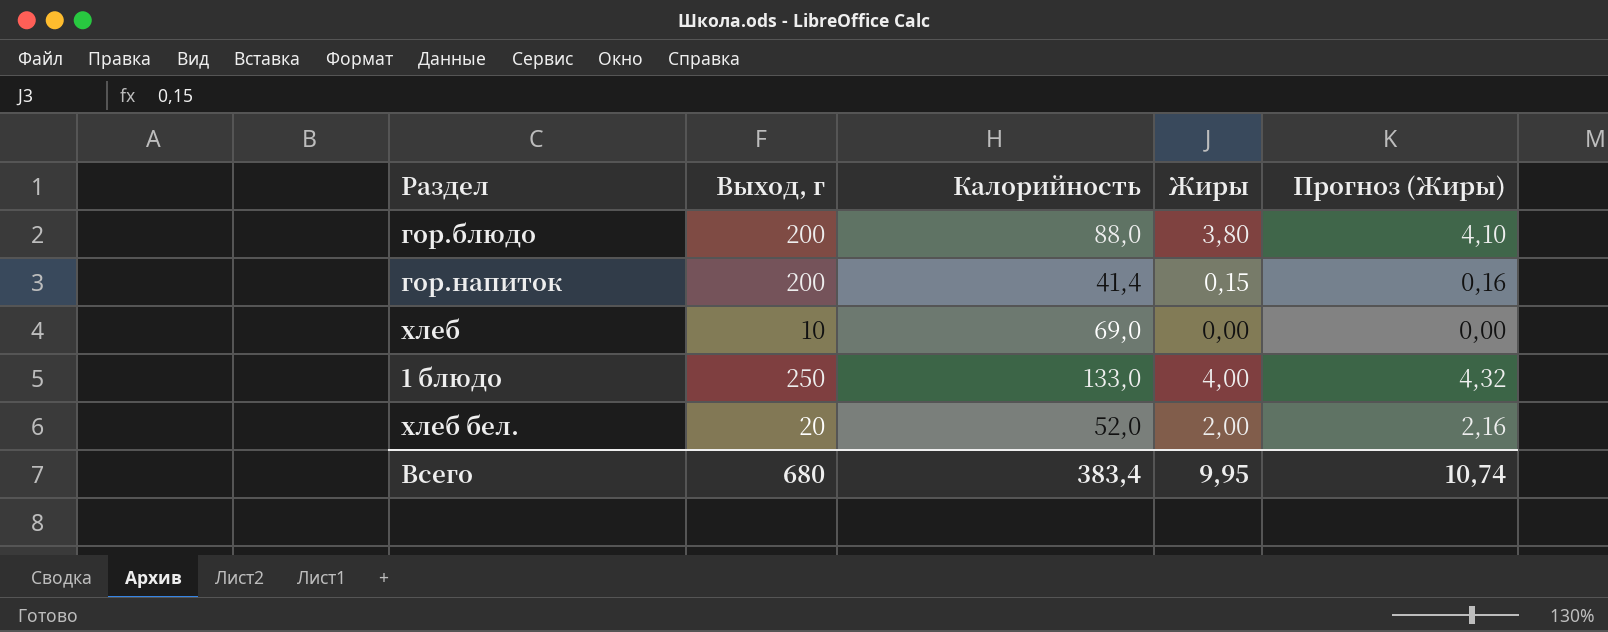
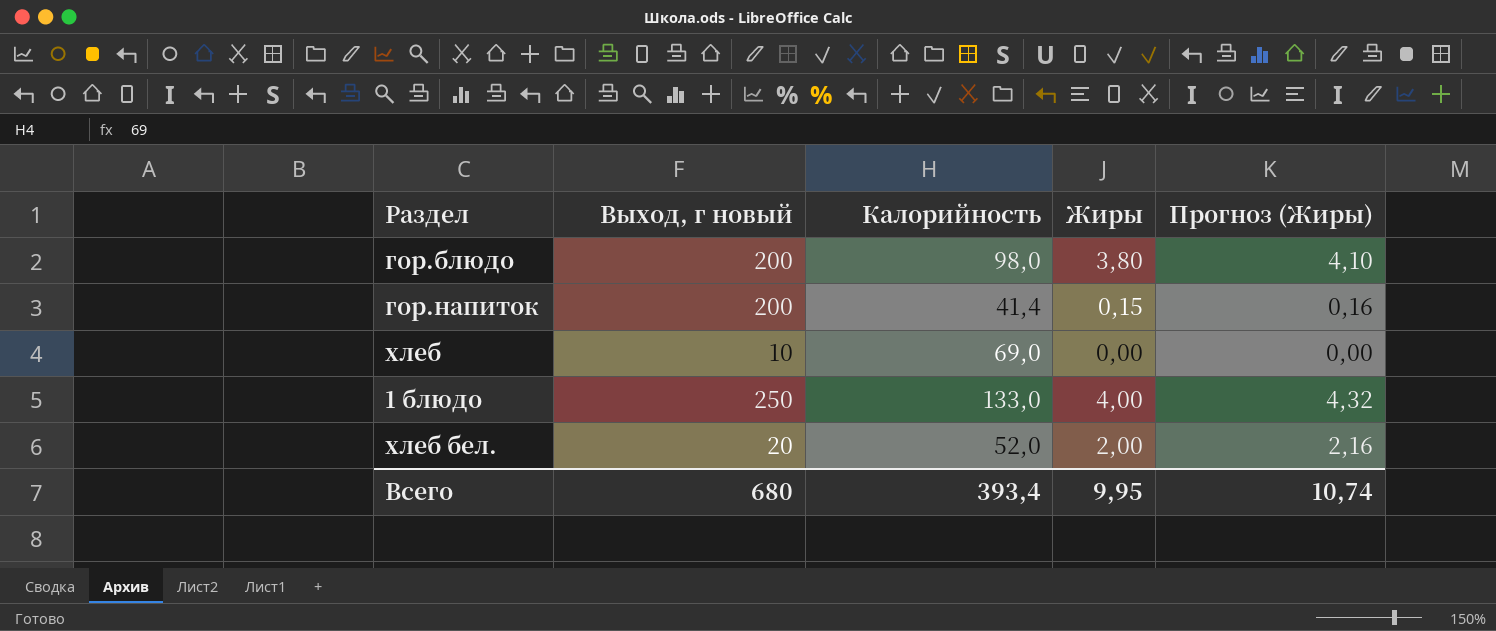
column name: Выход, г -> Выход, г новый
гор.блюдо | Калорийность: 88,0 -> 98,0
Всего | Калорийность: 383,4 -> 393,4

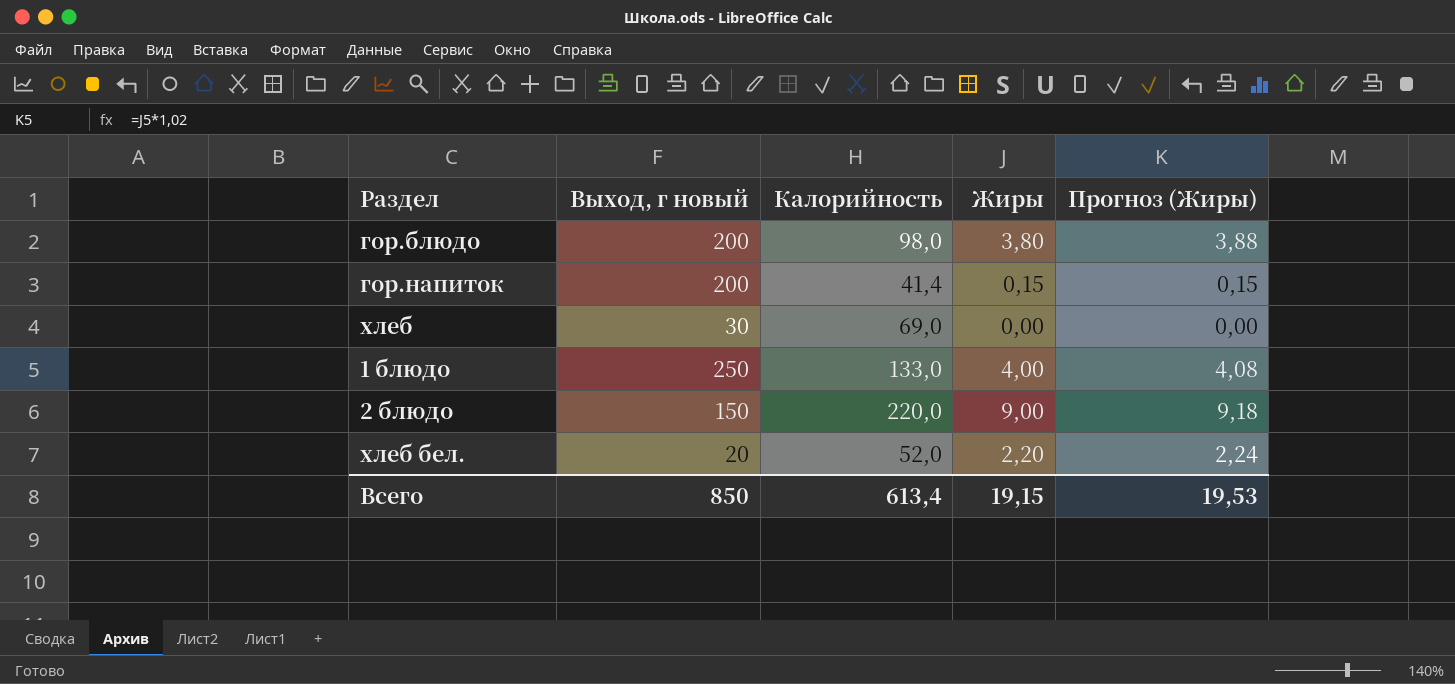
column Прогноз (Жиры) | formula: [Жиры] * 1,08 -> [Жиры] * 1,02
хлеб | Выход, г новый: 10 -> 30
row 2 блюдо: none -> 150 | 220,0 | 9,00 | 9,18
хлеб бел. | Жиры: 2,00 -> 2,20
Всего | Выход, г новый: 680 -> 850
Всего | Калорийность: 393,4 -> 613,4
Всего | Жиры: 9,95 -> 19,15
Всего | Прогноз (Жиры): 10,74 -> 19,53

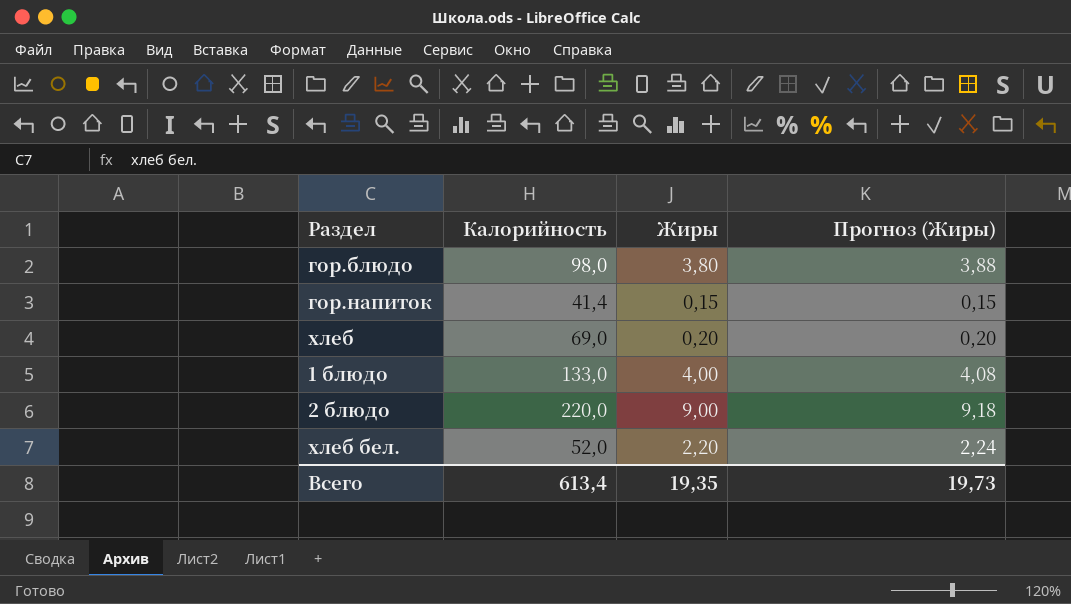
column Выход, г новый | position: 2 -> none
хлеб | Жиры: 0,00 -> 0,20
хлеб | Прогноз (Жиры): 0,00 -> 0,20
Всего | Жиры: 19,15 -> 19,35
Всего | Прогноз (Жиры): 19,53 -> 19,73

